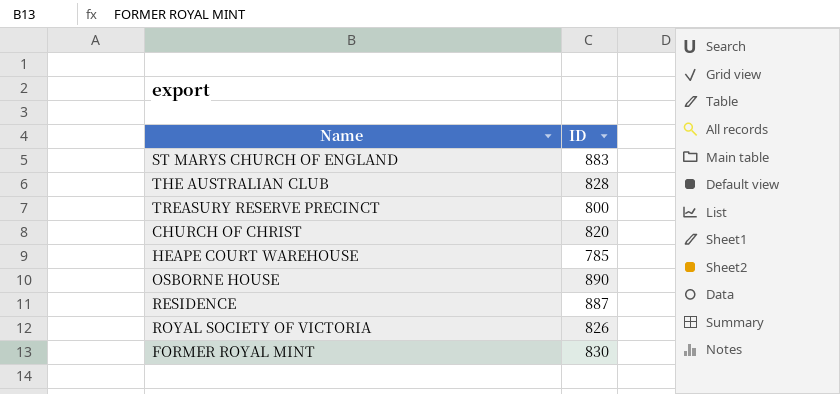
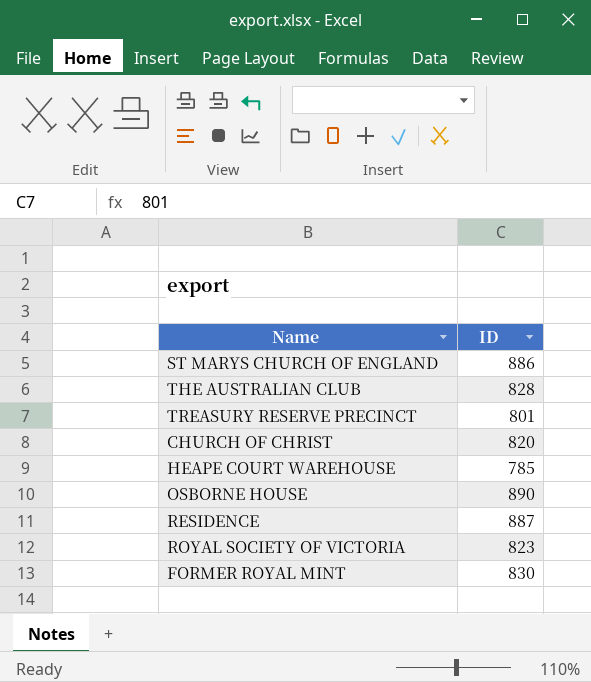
ST MARYS CHURCH OF ENGLAND | ID: 883 -> 886
TREASURY RESERVE PRECINCT | ID: 800 -> 801
ROYAL SOCIETY OF VICTORIA | ID: 826 -> 823

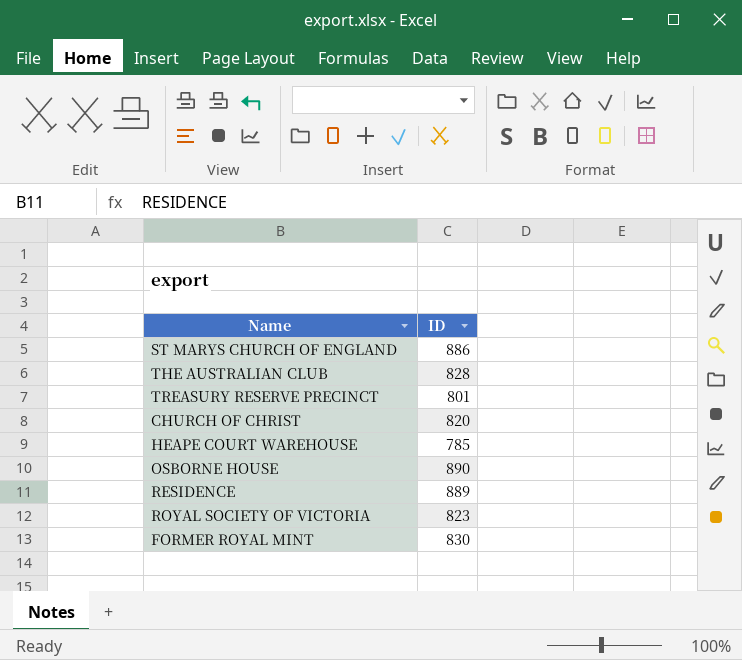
RESIDENCE | ID: 887 -> 889

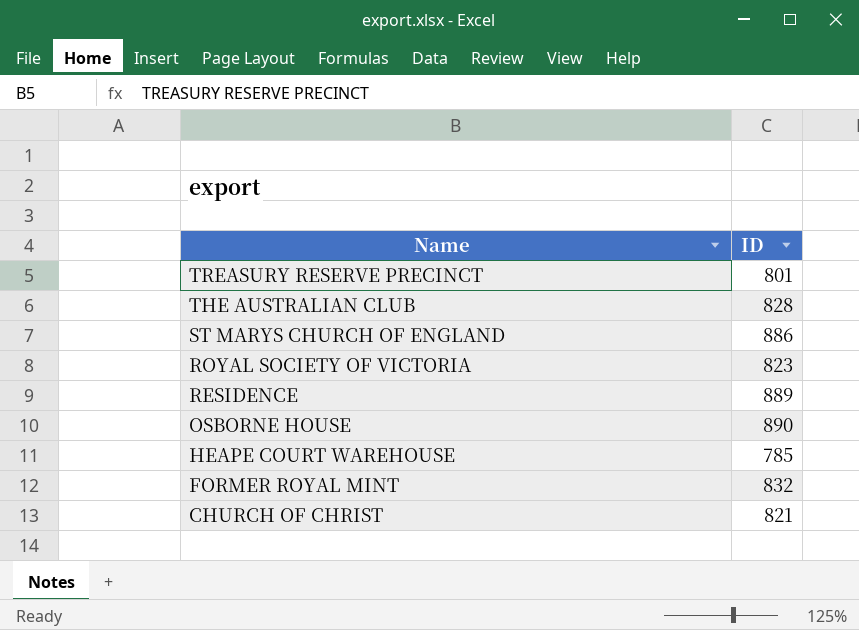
row order: none -> Name descending
FORMER ROYAL MINT | ID: 830 -> 832
CHURCH OF CHRIST | ID: 820 -> 821

